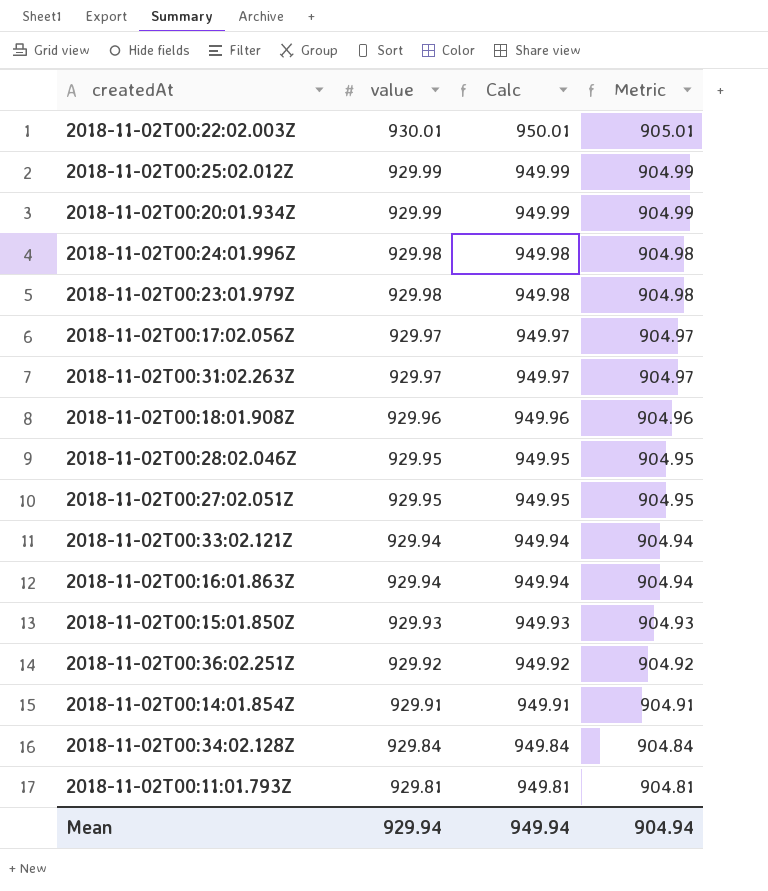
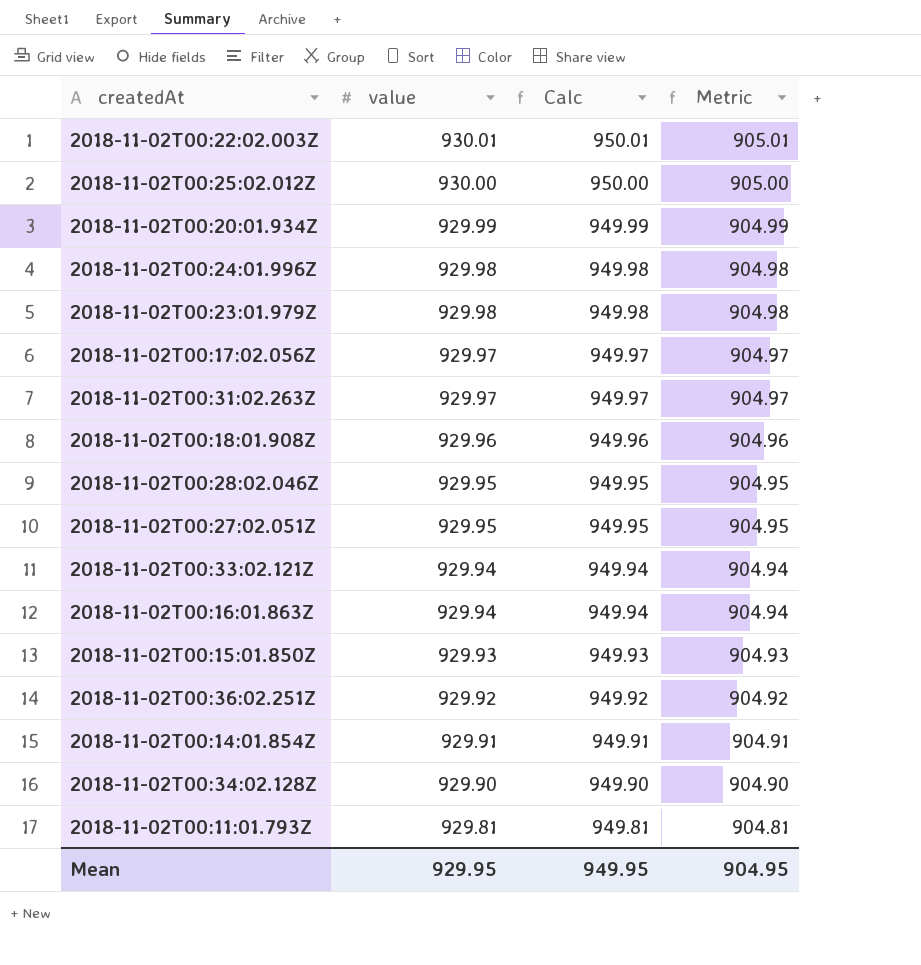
2018-11-02T00:25:02.012Z | value: 929.99 -> 930.00
2018-11-02T00:25:02.012Z | Calc: 949.99 -> 950.00
2018-11-02T00:25:02.012Z | Metric: 904.99 -> 905.00
2018-11-02T00:34:02.128Z | value: 929.84 -> 929.90
2018-11-02T00:34:02.128Z | Calc: 949.84 -> 949.90
2018-11-02T00:34:02.128Z | Metric: 904.84 -> 904.90
Mean | value: 929.94 -> 929.95
Mean | Calc: 949.94 -> 949.95
Mean | Metric: 904.94 -> 904.95

